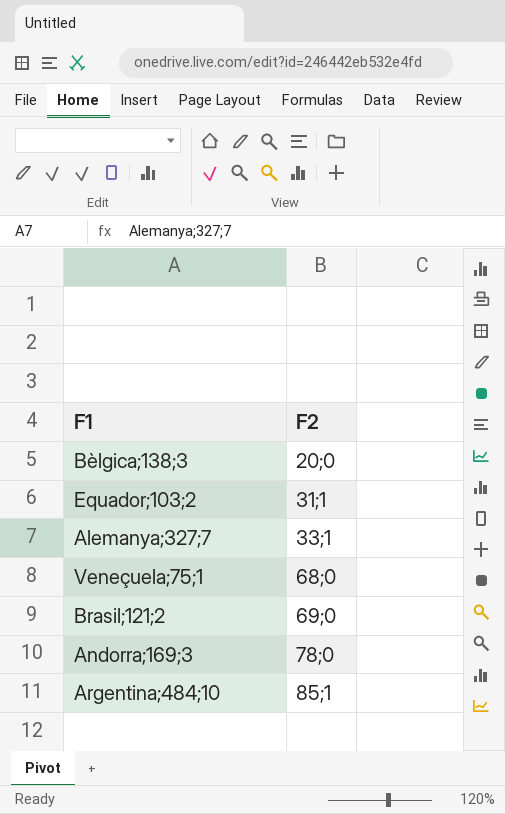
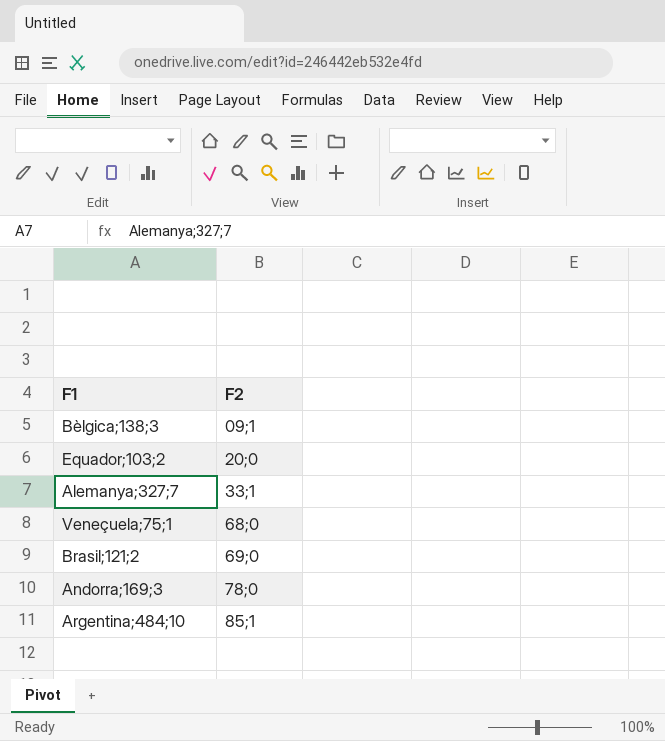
Bèlgica;138;3 | F2: 20;0 -> 09;1
Equador;103;2 | F2: 31;1 -> 20;0

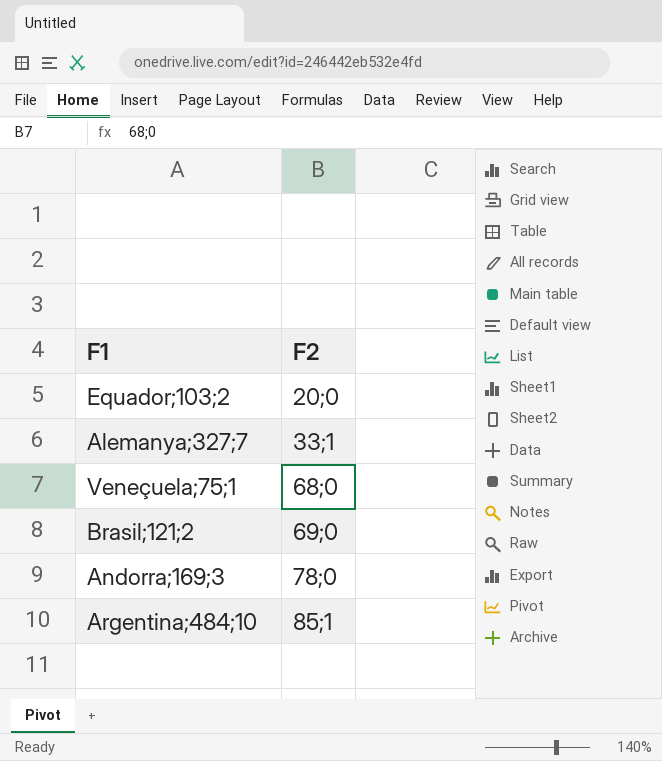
row Bèlgica;138;3: 09;1 -> none

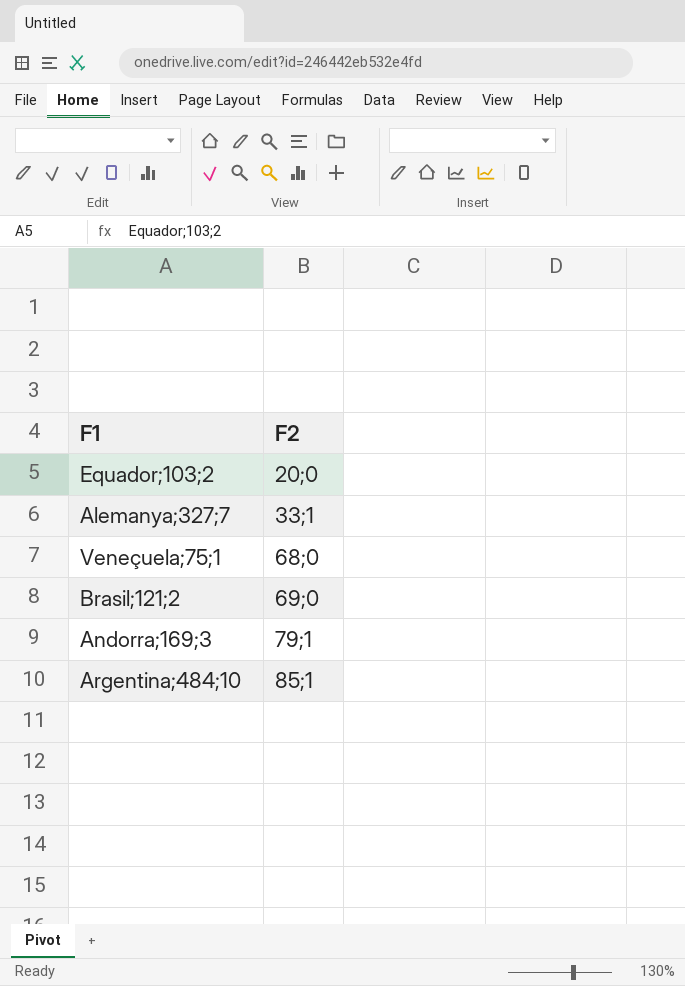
Andorra;169;3 | F2: 78;0 -> 79;1

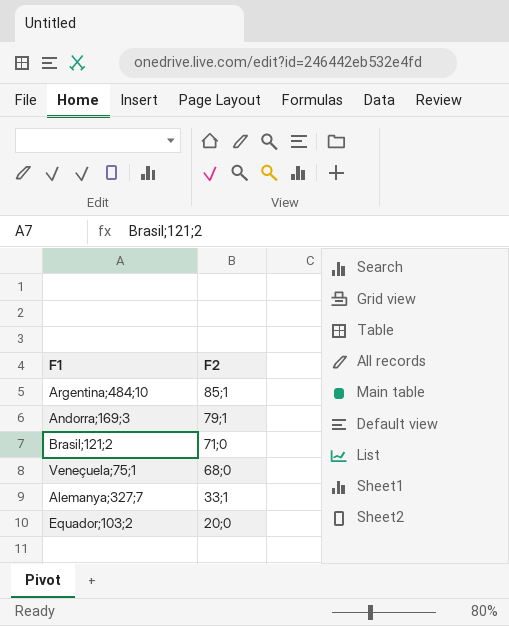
row order: F2 ascending -> F2 descending
Brasil;121;2 | F2: 69;0 -> 71;0

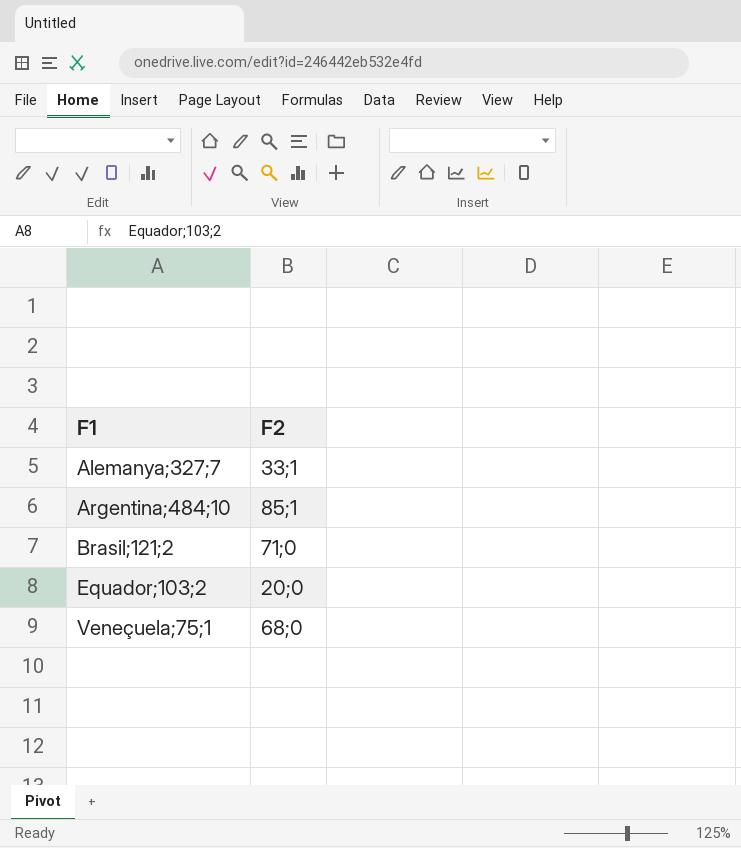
row order: F2 descending -> F1 ascending
row Andorra;169;3: 79;1 -> none

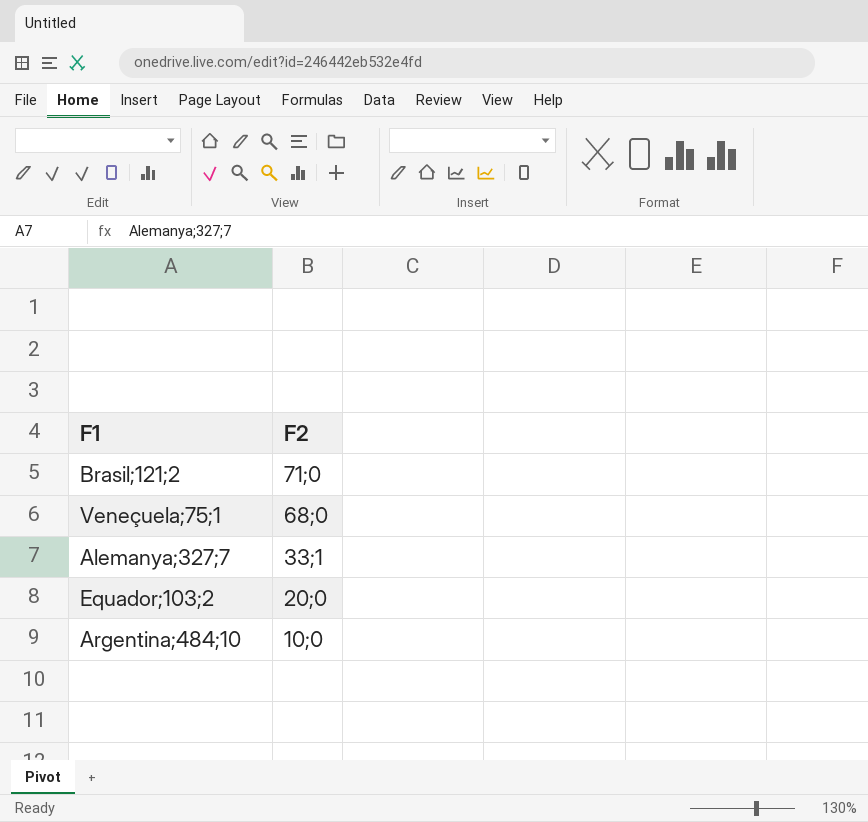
row order: F1 ascending -> F2 descending
Argentina;484;10 | F2: 85;1 -> 10;0

